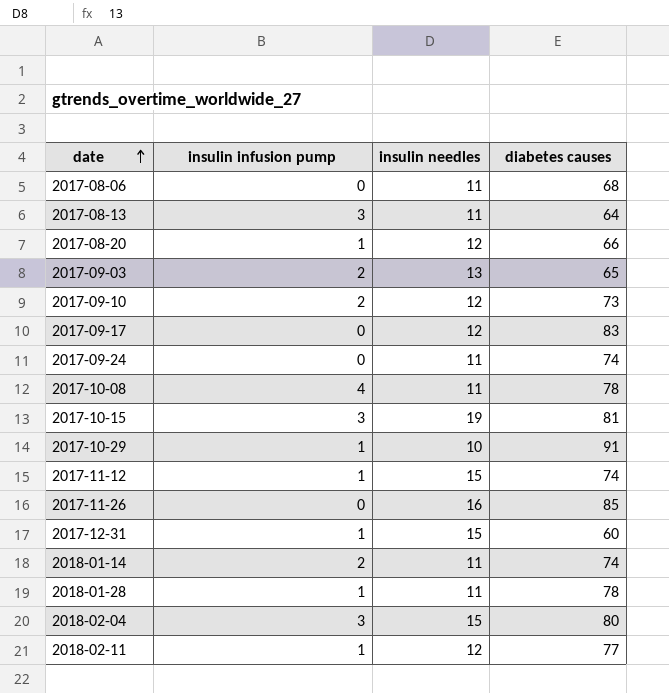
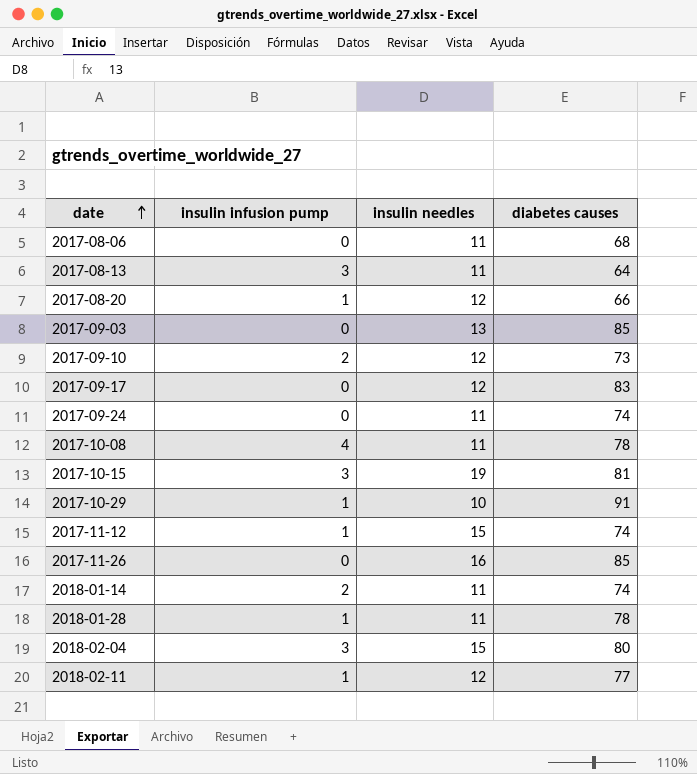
row 2017-12-31: 1 | 15 | 60 -> none
2017-09-03 | insulin infusion pump: 2 -> 0
2017-09-03 | diabetes causes: 65 -> 85

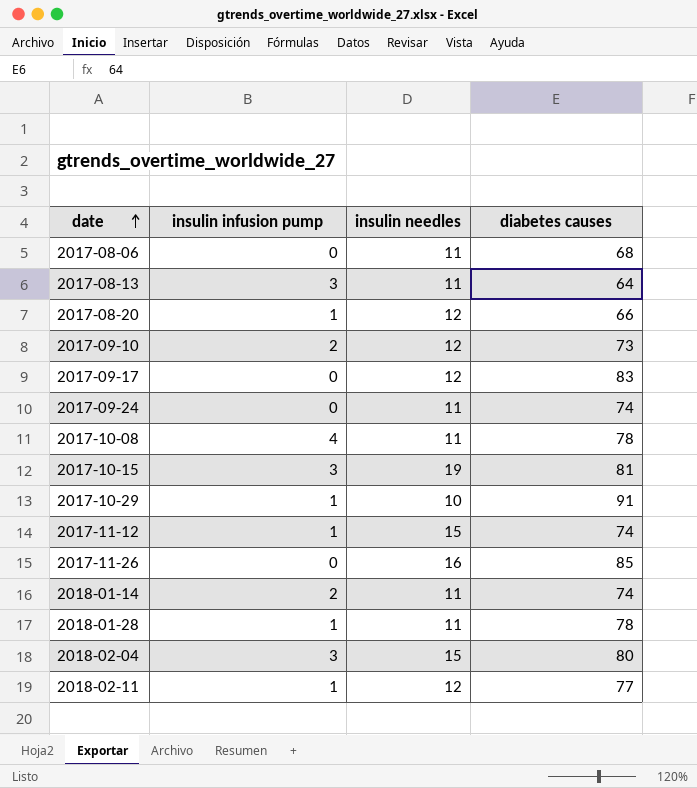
row 2017-09-03: 0 | 13 | 85 -> none

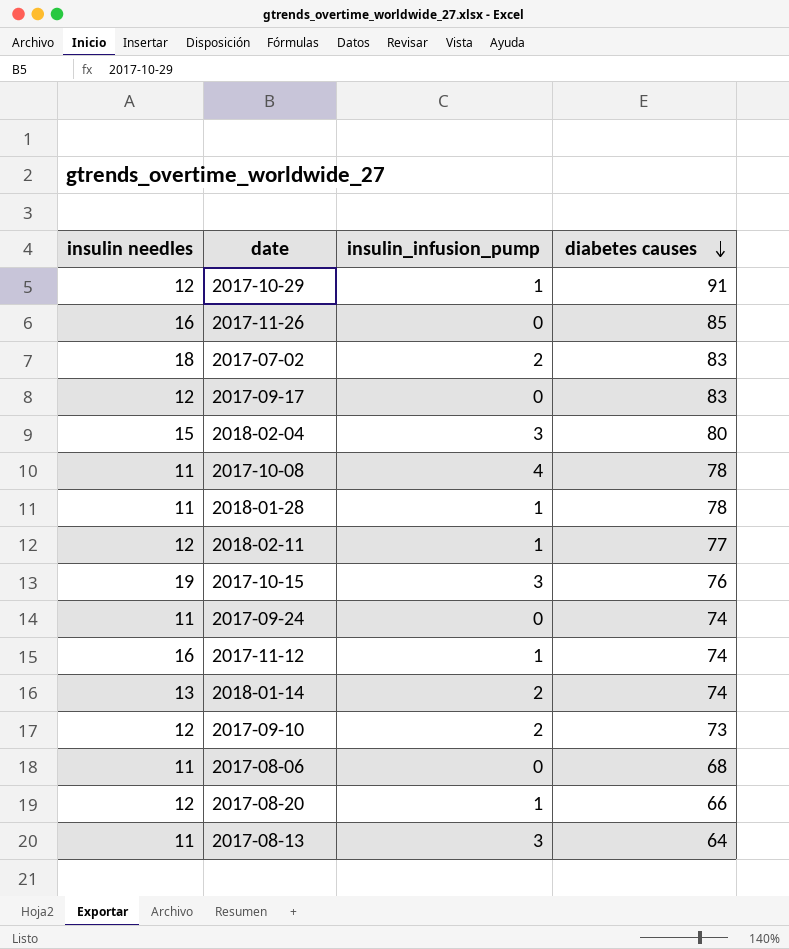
row order: date ascending -> diabetes causes descending
column insulin needles | position: 3 -> 1
column name: insulin infusion pump -> insulin_infusion_pump
2017-10-29 | insulin needles: 10 -> 12
row 2017-07-02: none -> 18 | 2 | 83
2017-10-15 | diabetes causes: 81 -> 76
2017-11-12 | insulin needles: 15 -> 16
2018-01-14 | insulin needles: 11 -> 13

